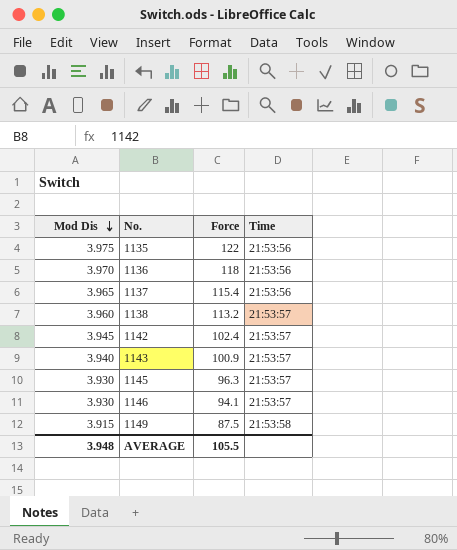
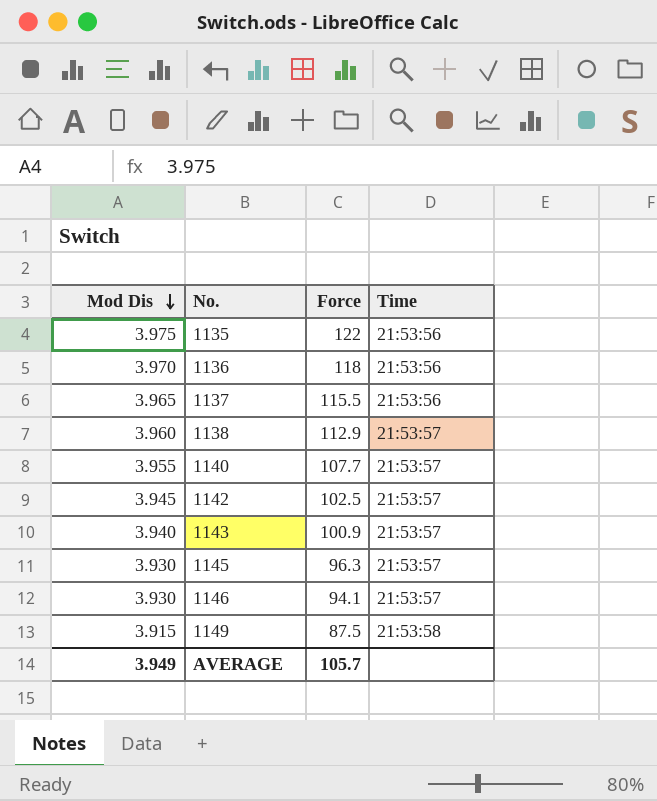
1137 | Force: 115.4 -> 115.5
1138 | Force: 113.2 -> 112.9
row 1140: none -> 3.955 | 107.7 | 21:53:57
1142 | Force: 102.4 -> 102.5
AVERAGE | Mod Dis: 3.948 -> 3.949
AVERAGE | Force: 105.5 -> 105.7

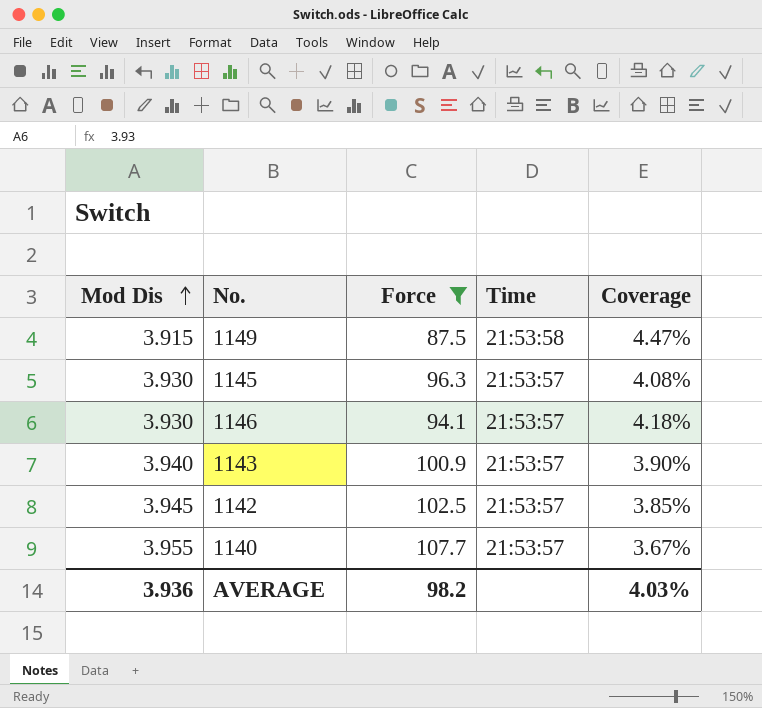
filter: none -> Force <= 107.7
row order: Mod Dis descending -> Mod Dis ascending
column Coverage | formula: none -> [Mod Dis] / [Force]
AVERAGE | Mod Dis: 3.949 -> 3.936
AVERAGE | Force: 105.7 -> 98.2

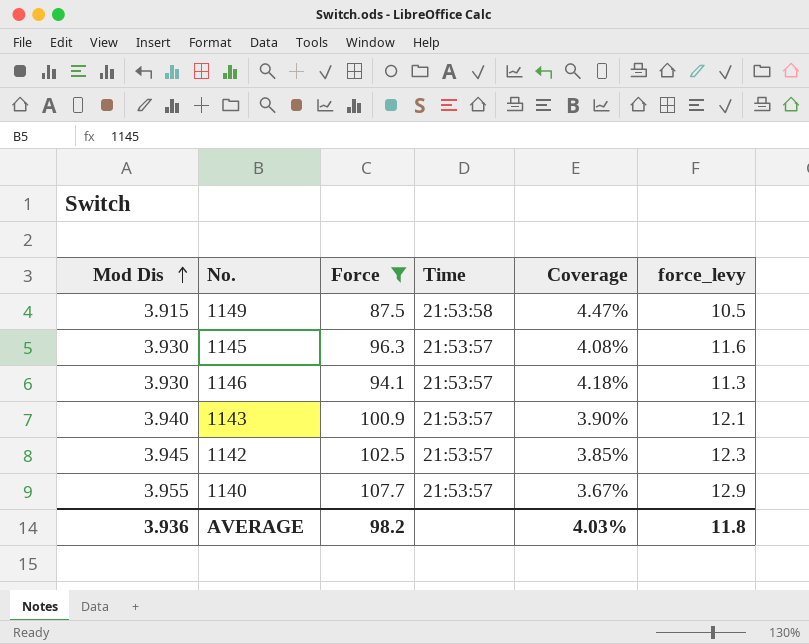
column force_levy | formula: none -> [Force] * 0.12

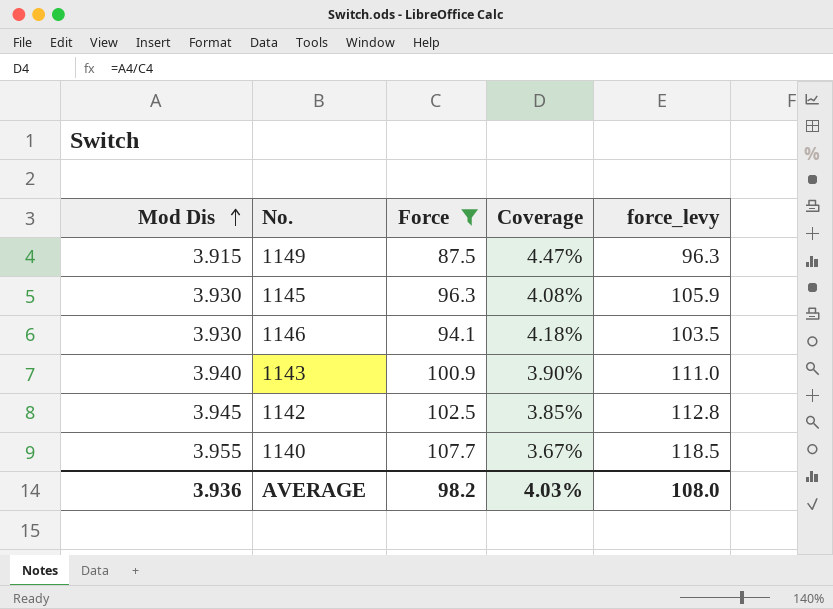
column Time | position: 4 -> none
column force_levy | formula: [Force] * 0.12 -> [Force] * 1.1
AVERAGE | force_levy: 11.8 -> 108.0

